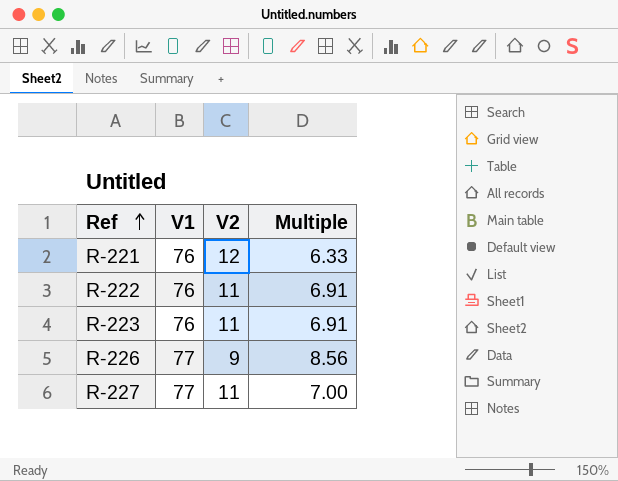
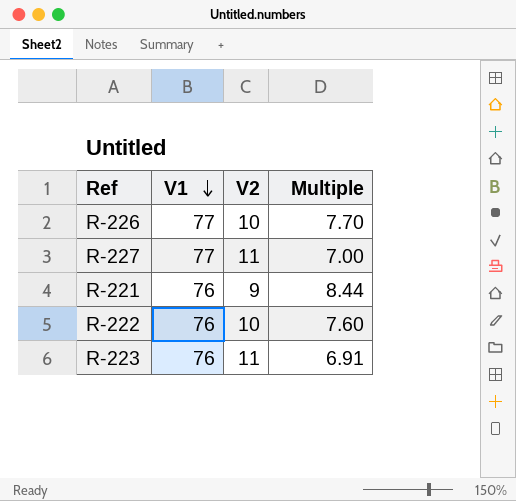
row order: Ref ascending -> V1 descending
R-226 | V2: 9 -> 10
R-226 | Multiple: 8.56 -> 7.70
R-221 | V2: 12 -> 9
R-221 | Multiple: 6.33 -> 8.44
R-222 | V2: 11 -> 10
R-222 | Multiple: 6.91 -> 7.60

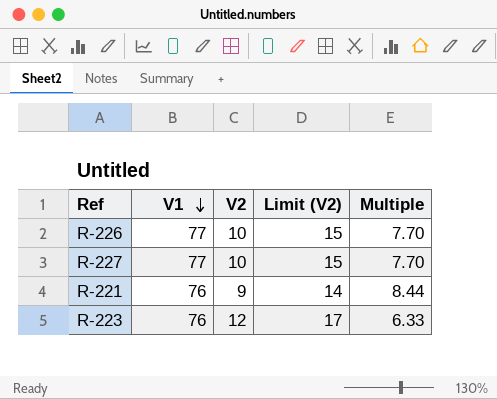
column Limit (V2) | formula: none -> [V2] + 5
row R-222: 76 | 10 | 7.60 -> none
R-227 | V2: 11 -> 10
R-227 | Multiple: 7.00 -> 7.70
R-223 | V2: 11 -> 12
R-223 | Multiple: 6.91 -> 6.33

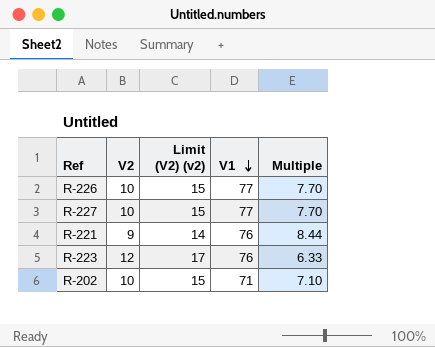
column name: Limit (V2) -> Limit (V2) (v2)
column V1 | position: 2 -> 4
row R-202: none -> 10 | 15 | 71 | 7.10

